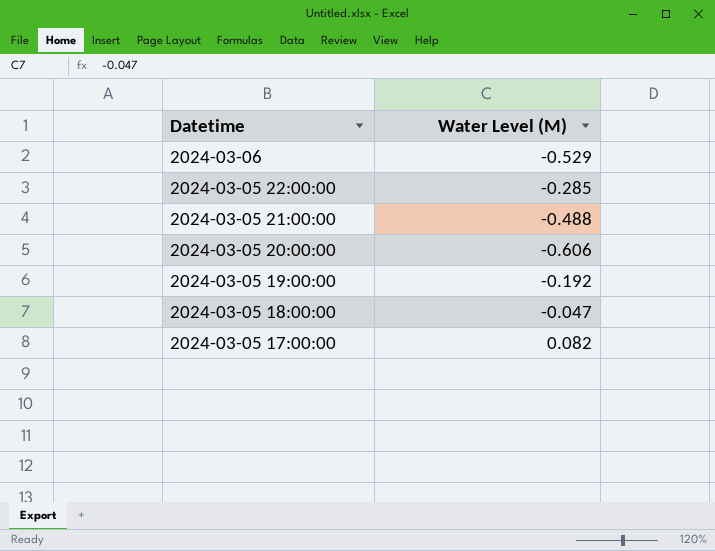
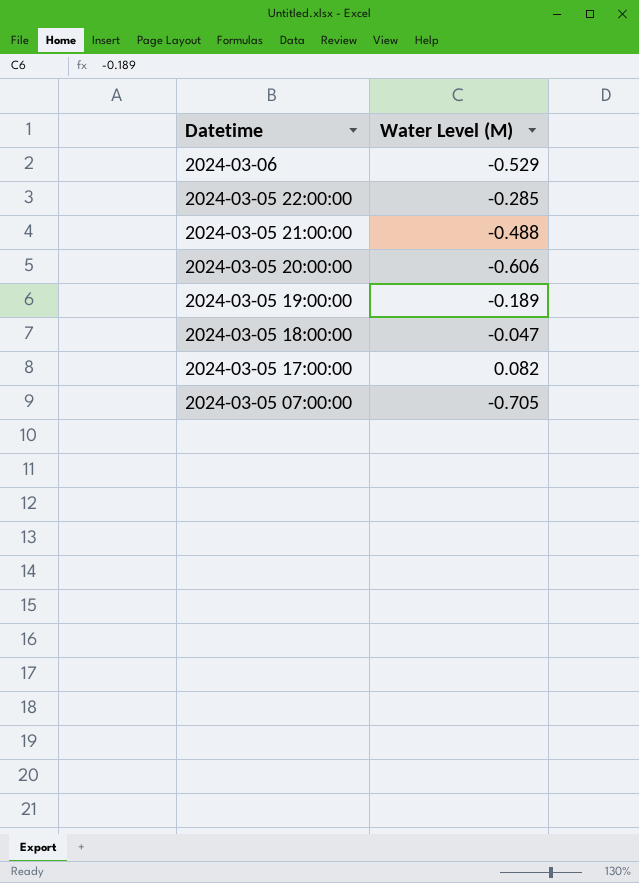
2024-03-05 19:00:00 | Water Level (M): -0.192 -> -0.189
row 2024-03-05 07:00:00: none -> -0.705

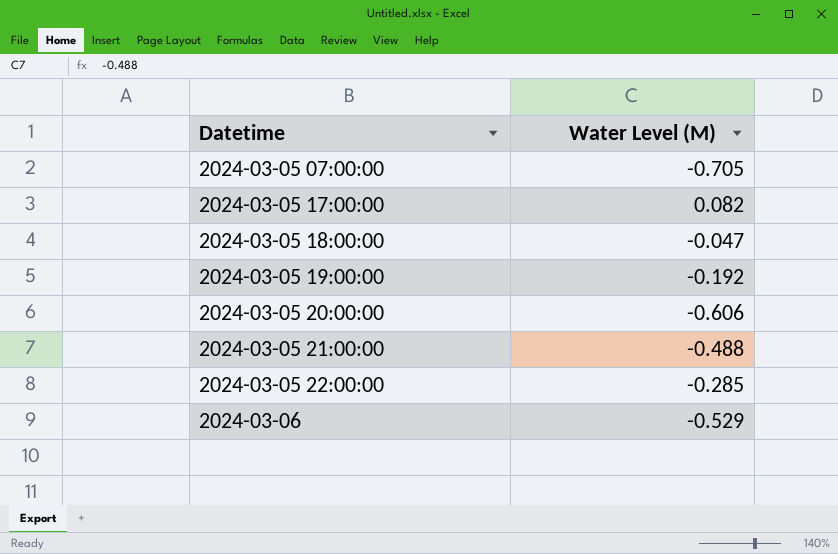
row order: Datetime descending -> Datetime ascending
2024-03-05 19:00:00 | Water Level (M): -0.189 -> -0.192

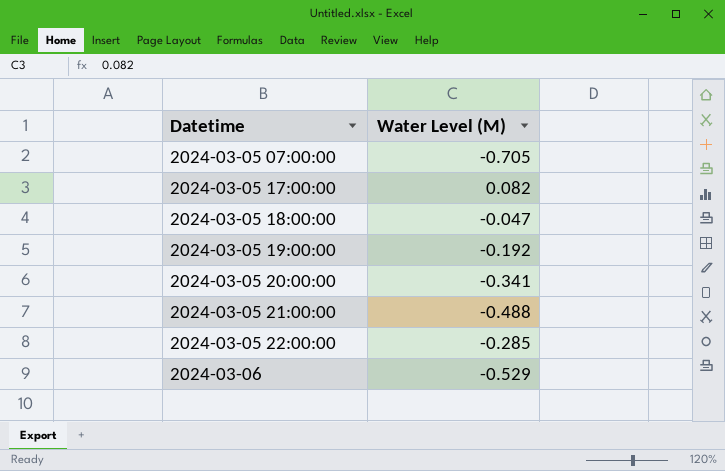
2024-03-05 20:00:00 | Water Level (M): -0.606 -> -0.341

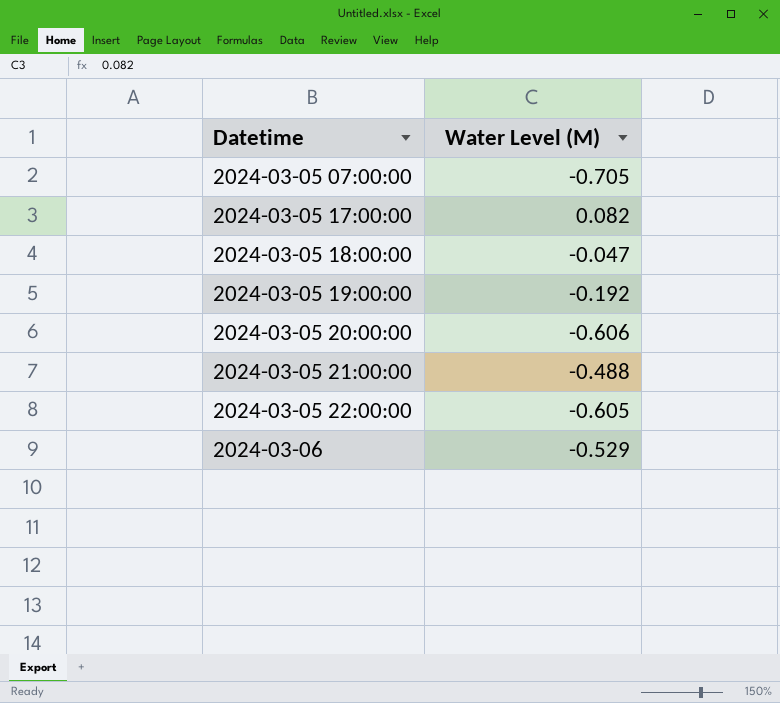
2024-03-05 20:00:00 | Water Level (M): -0.341 -> -0.606
2024-03-05 22:00:00 | Water Level (M): -0.285 -> -0.605

